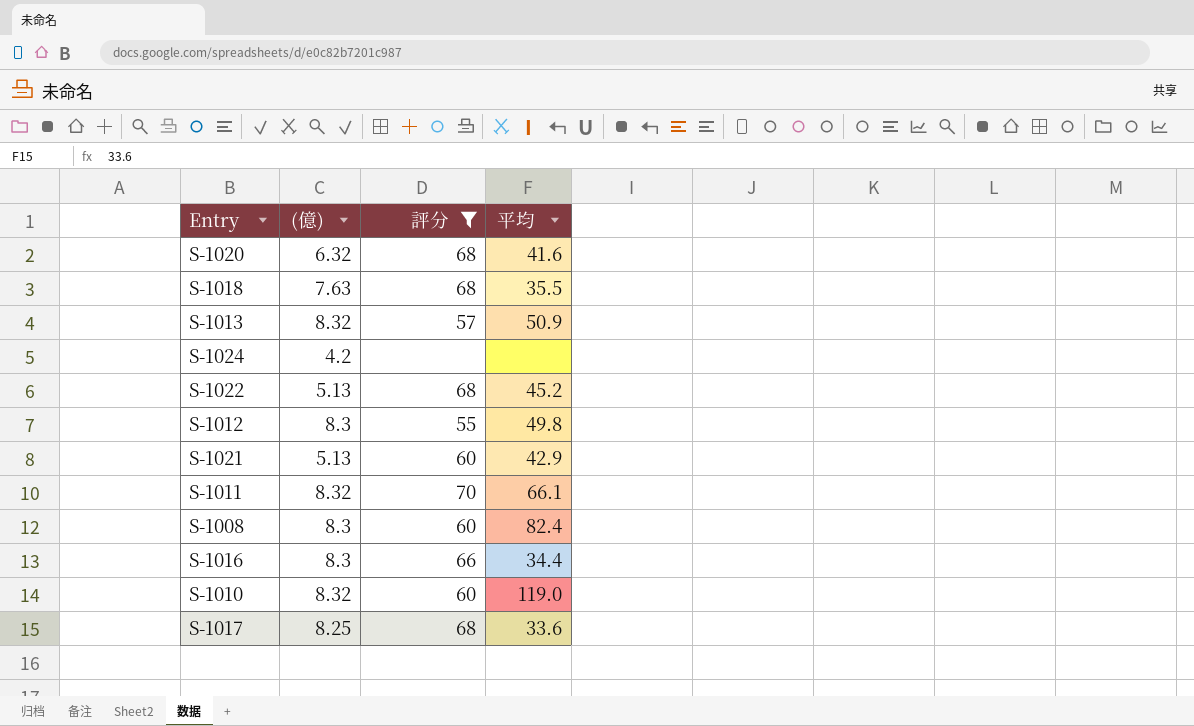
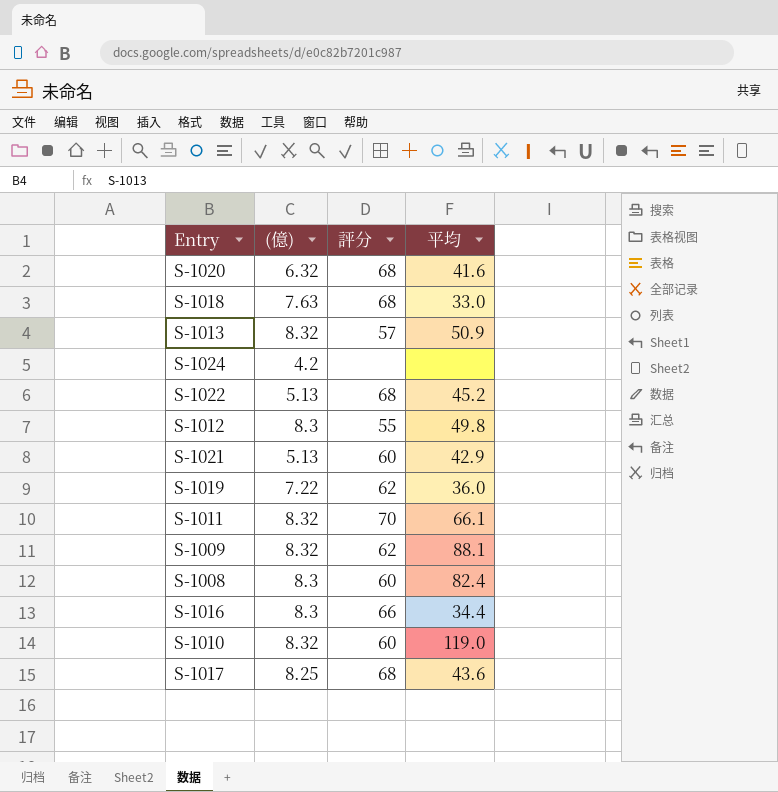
filter: 評分 != 62 -> none
S-1018 | 平均: 35.5 -> 33.0
S-1017 | 平均: 33.6 -> 43.6

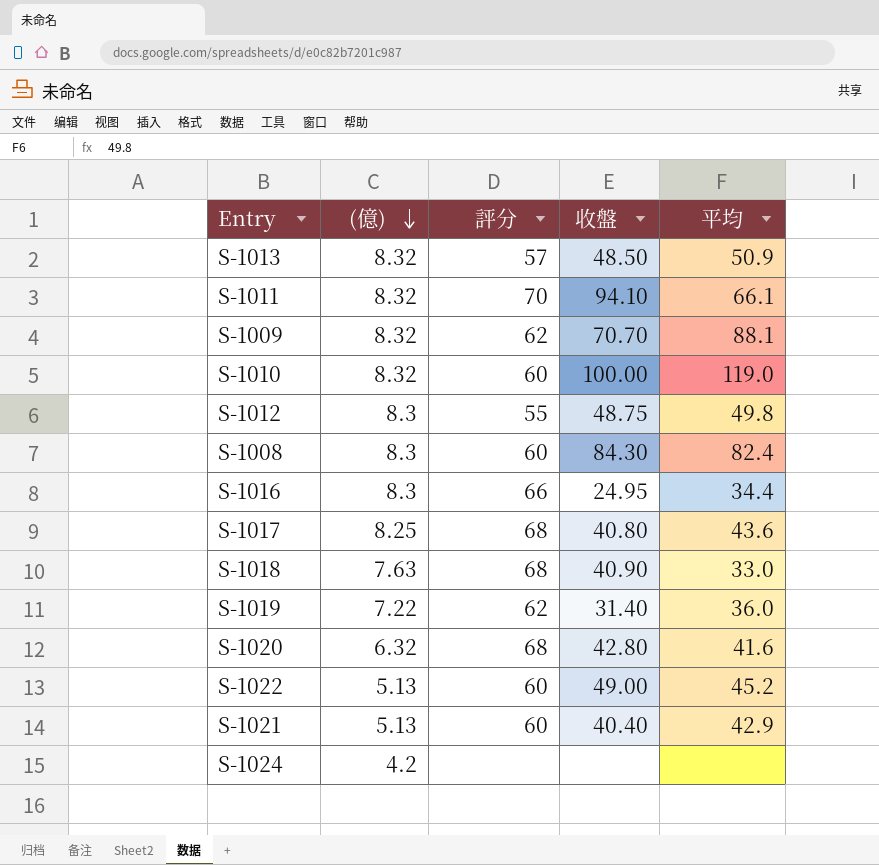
row order: none -> (億) descending
column 收盤 | position: none -> 4
S-1022 | 評分: 68 -> 60

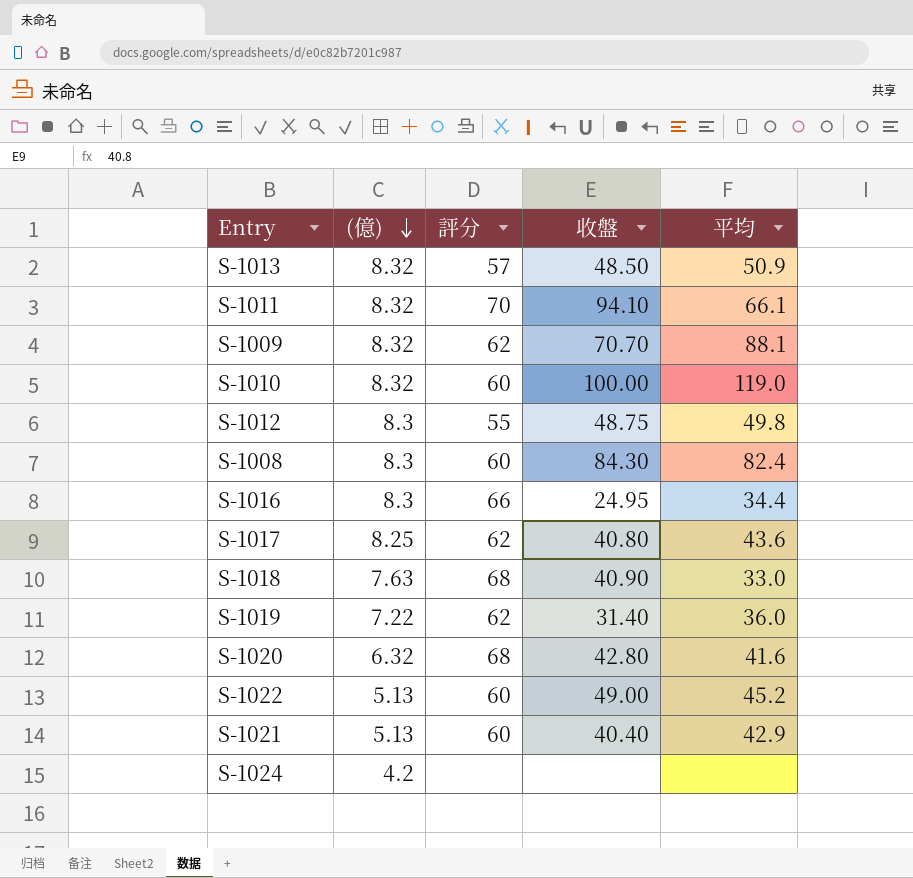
S-1017 | 評分: 68 -> 62

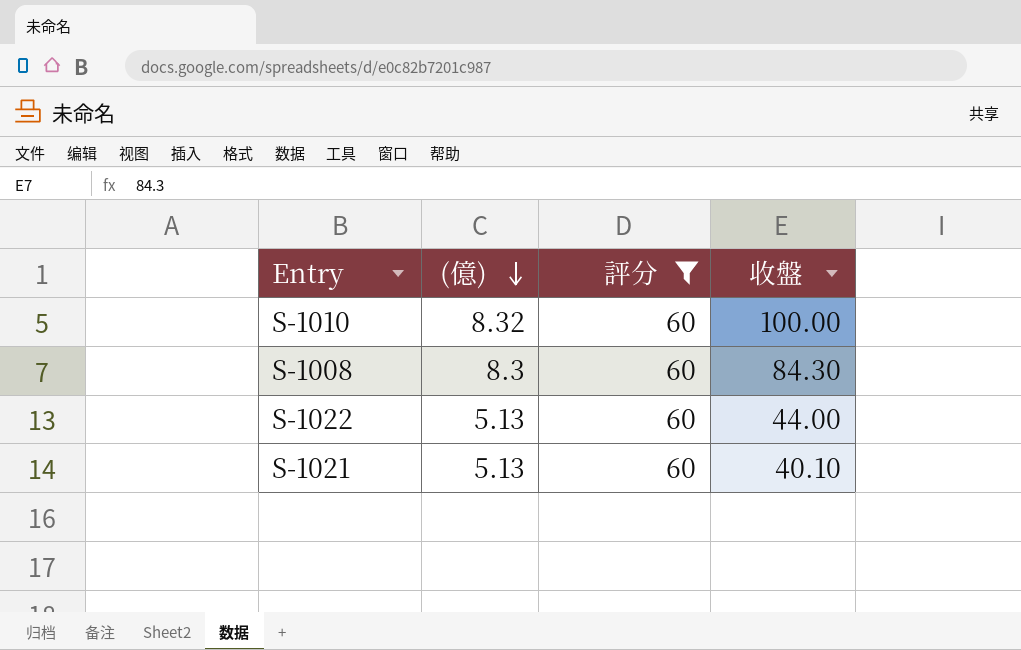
filter: none -> 評分 = 60
column 平均 | position: 5 -> none
S-1022 | 收盤: 49.00 -> 44.00
S-1021 | 收盤: 40.40 -> 40.10

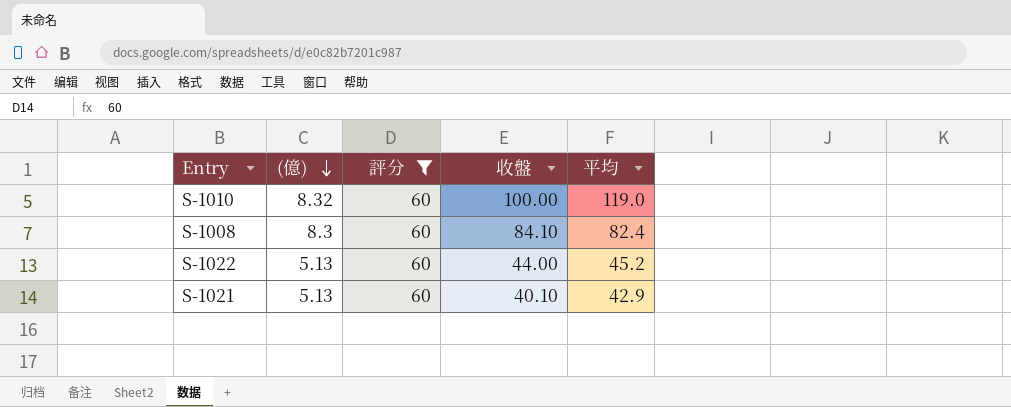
column 平均 | position: none -> 5
S-1008 | 收盤: 84.30 -> 84.10

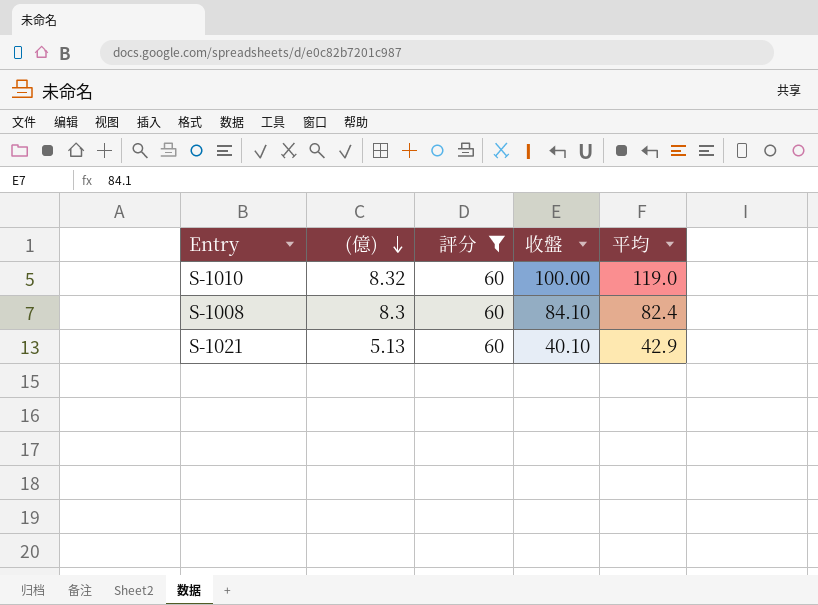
row S-1022: 5.13 | 60 | 44.00 | 45.2 -> none

